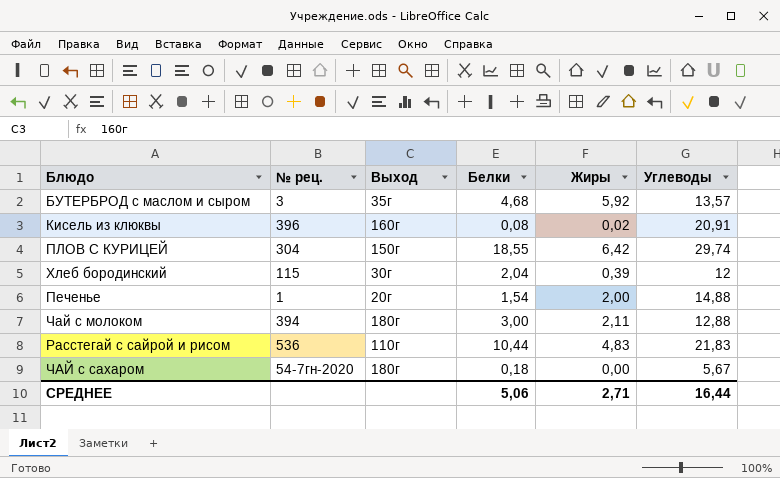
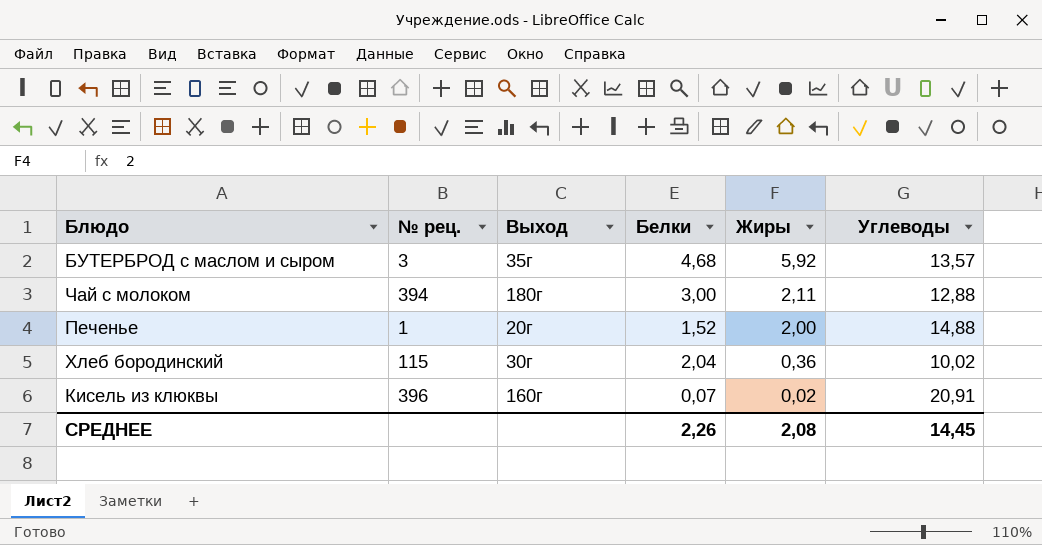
row order: none -> Жиры descending
row ПЛОВ С КУРИЦЕЙ: 304 | 150г | 18,55 | 6,42 | 29,74 -> none
row Расстегай с сайрой и рисом: 536 | 110г | 10,44 | 4,83 | 21,83 -> none
row ЧАЙ с сахаром: 54-7гн-2020 | 180г | 0,18 | 0,00 | 5,67 -> none
Печенье | Белки: 1,54 -> 1,52
Хлеб бородинский | Жиры: 0,39 -> 0,36
Хлеб бородинский | Углеводы: 12 -> 10,02
Кисель из клюквы | Белки: 0,08 -> 0,07
СРЕДНЕЕ | Белки: 5,06 -> 2,26
СРЕДНЕЕ | Жиры: 2,71 -> 2,08
СРЕДНЕЕ | Углеводы: 16,44 -> 14,45

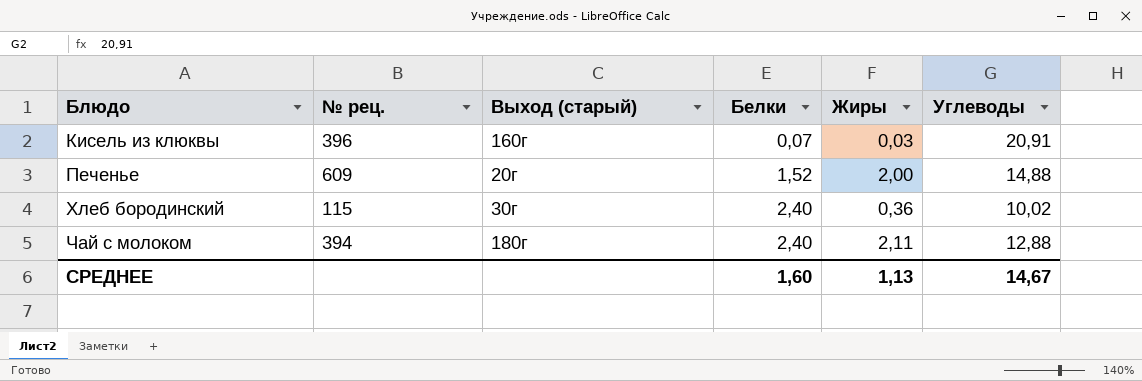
row order: Жиры descending -> Блюдо ascending
column name: Выход -> Выход (старый)
row БУТЕРБРОД с маслом и сыром: 3 | 35г | 4,68 | 5,92 | 13,57 -> none
Кисель из клюквы | Жиры: 0,02 -> 0,03
Печенье | № рец.: 1 -> 609
Хлеб бородинский | Белки: 2,04 -> 2,40
Чай с молоком | Белки: 3,00 -> 2,40
СРЕДНЕЕ | Белки: 2,26 -> 1,60
СРЕДНЕЕ | Жиры: 2,08 -> 1,13
СРЕДНЕЕ | Углеводы: 14,45 -> 14,67

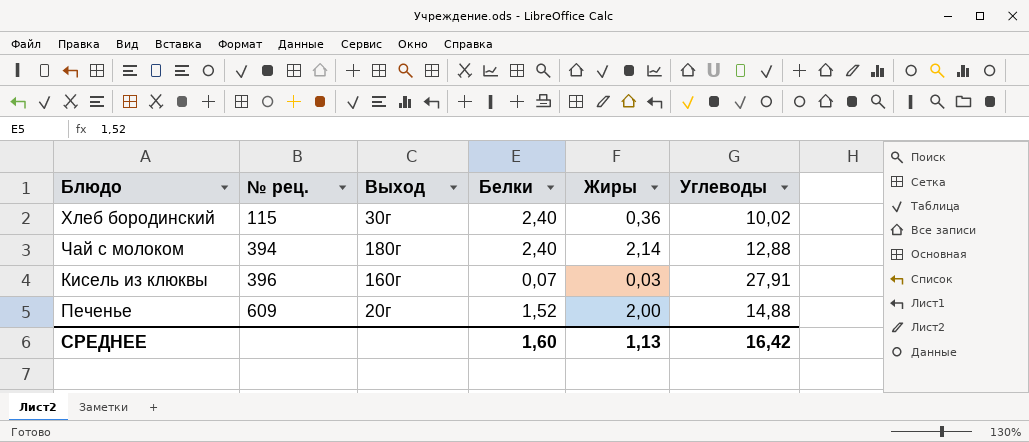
row order: Блюдо ascending -> № рец. ascending
column name: Выход (старый) -> Выход
Чай с молоком | Жиры: 2,11 -> 2,14
Кисель из клюквы | Углеводы: 20,91 -> 27,91
СРЕДНЕЕ | Углеводы: 14,67 -> 16,42

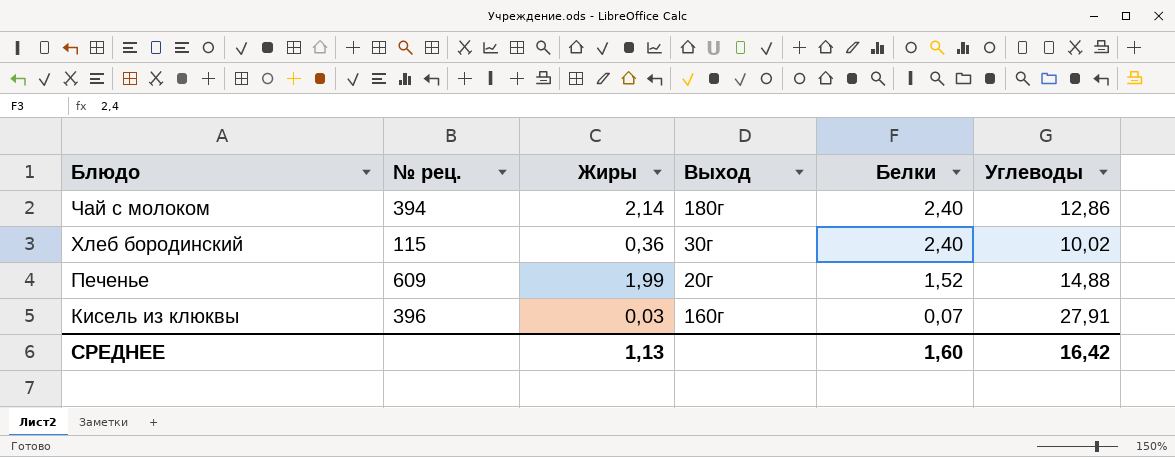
row order: № рец. ascending -> Блюдо descending
column Жиры | position: 5 -> 3
Чай с молоком | Углеводы: 12,88 -> 12,86
Печенье | Жиры: 2,00 -> 1,99

